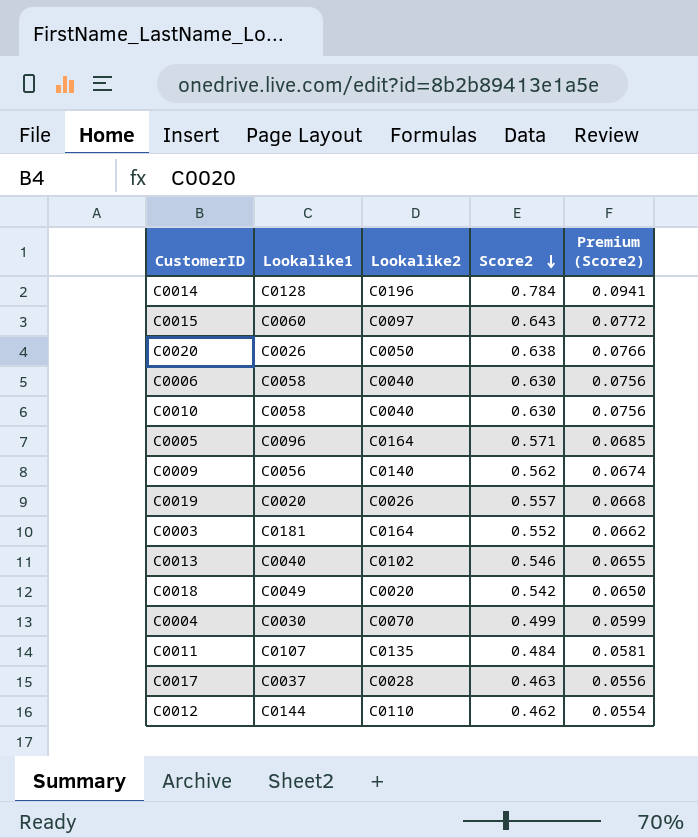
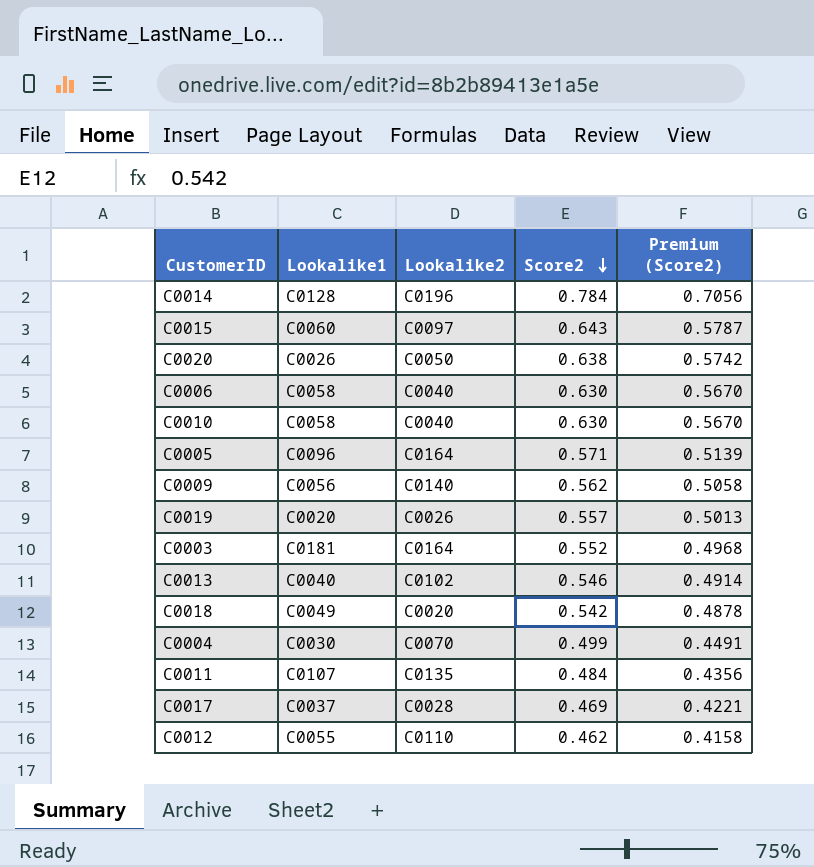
column Premium (Score2) | formula: [Score2] * 0.12 -> [Score2] * 0.9
C0017 | Score2: 0.463 -> 0.469
C0012 | Lookalike1: C0144 -> C0055

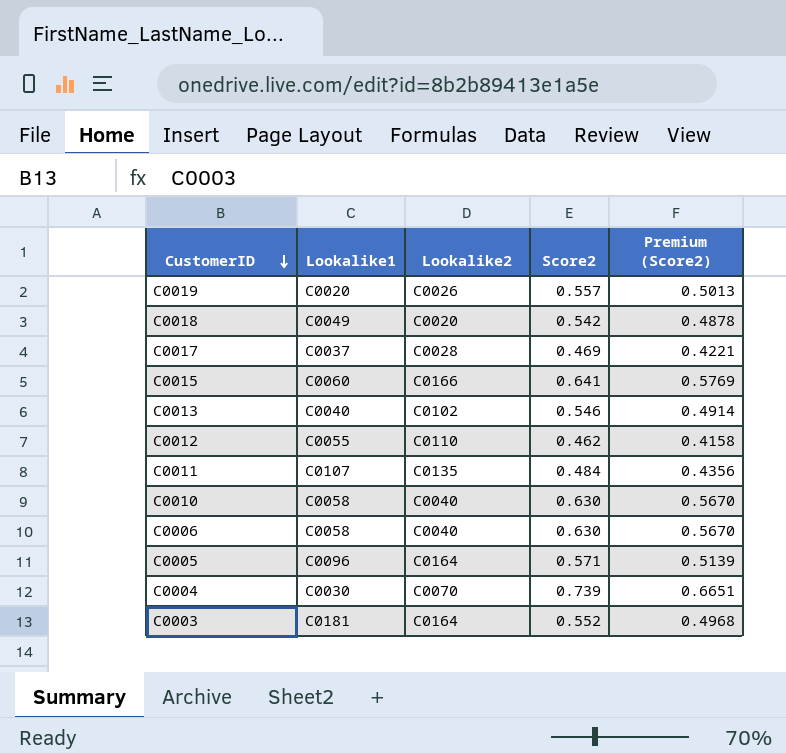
row order: Score2 descending -> CustomerID descending
row C0014: C0128 | C0196 | 0.784 | 0.7056 -> none
row C0020: C0026 | C0050 | 0.638 | 0.5742 -> none
row C0009: C0056 | C0140 | 0.562 | 0.5058 -> none
C0015 | Lookalike2: C0097 -> C0166
C0015 | Score2: 0.643 -> 0.641
C0015 | Premium (Score2): 0.5787 -> 0.5769
C0004 | Score2: 0.499 -> 0.739
C0004 | Premium (Score2): 0.4491 -> 0.6651

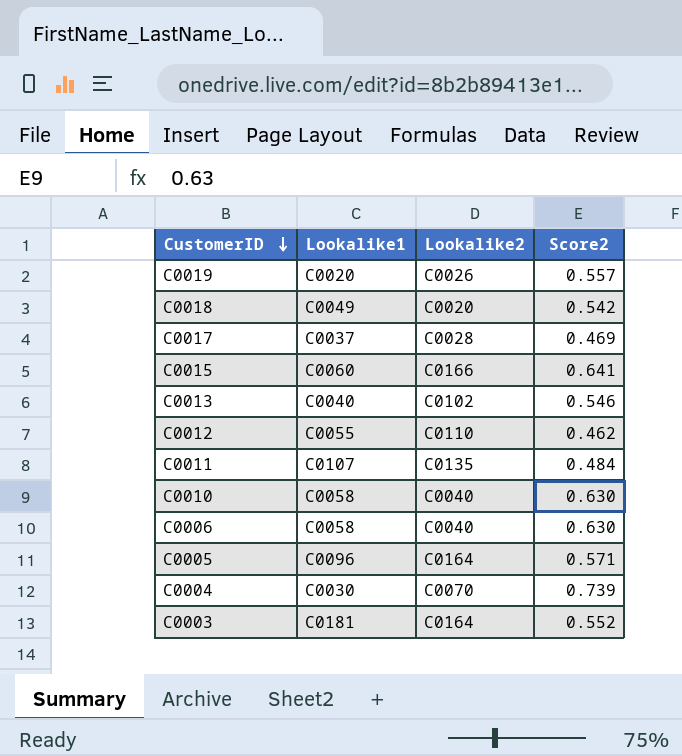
column Premium (Score2) | formula: [Score2] * 0.9 -> none

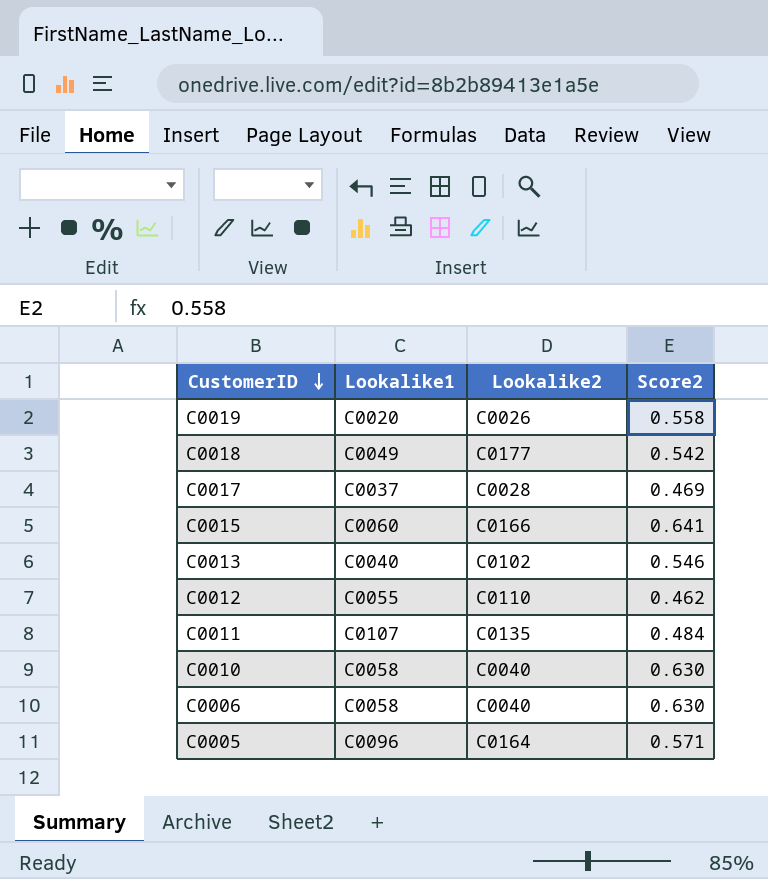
row C0004: C0030 | C0070 | 0.739 -> none
row C0003: C0181 | C0164 | 0.552 -> none
C0019 | Score2: 0.557 -> 0.558
C0018 | Lookalike2: C0020 -> C0177

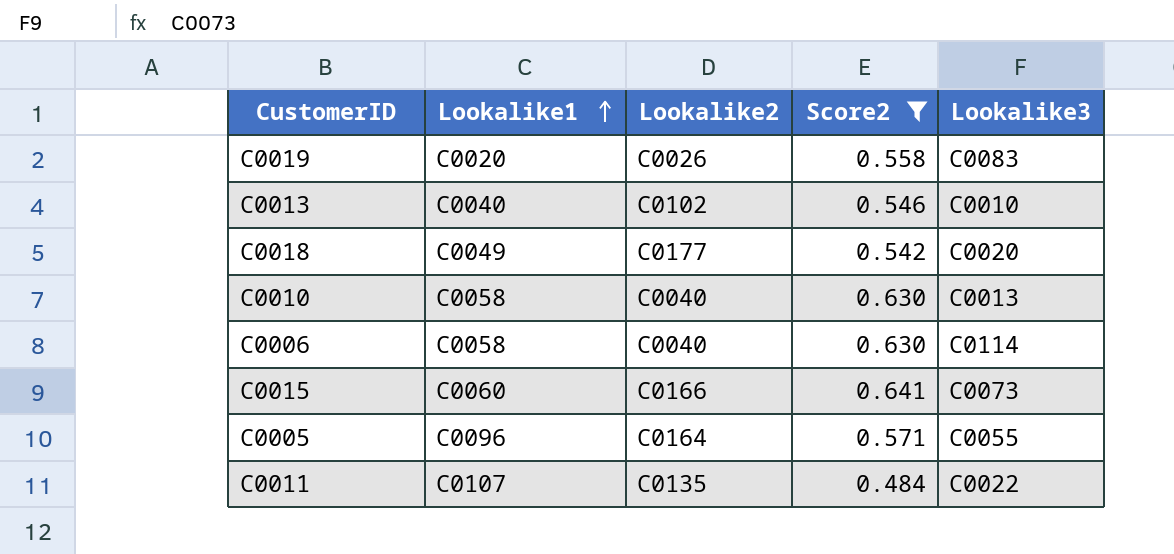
filter: none -> Score2 >= 0.484
row order: CustomerID descending -> Lookalike1 ascending
column Lookalike3 | position: none -> 5

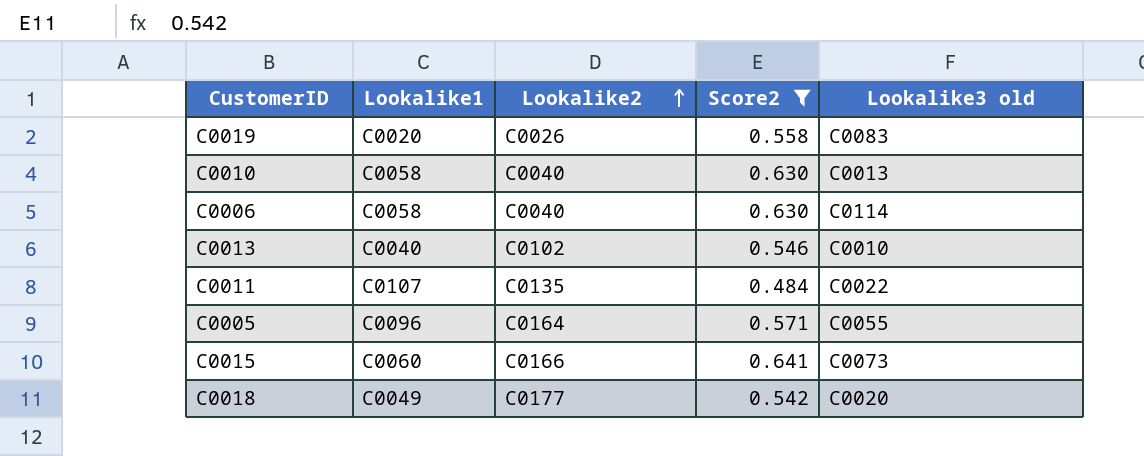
row order: Lookalike1 ascending -> Lookalike2 ascending
column name: Lookalike3 -> Lookalike3 old

